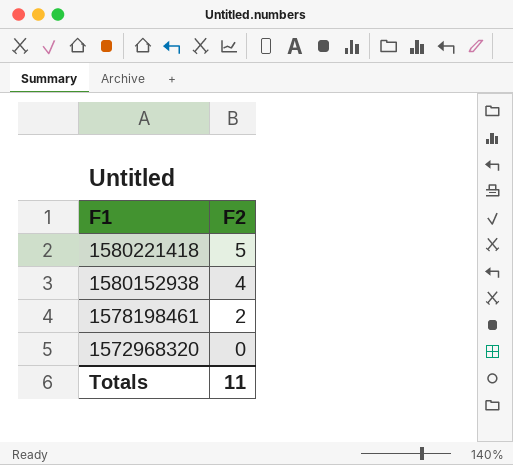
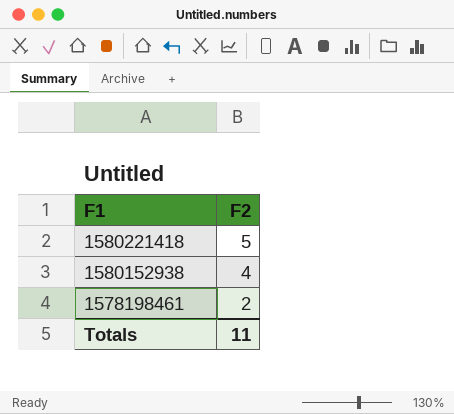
row 1572968320: 0 -> none

